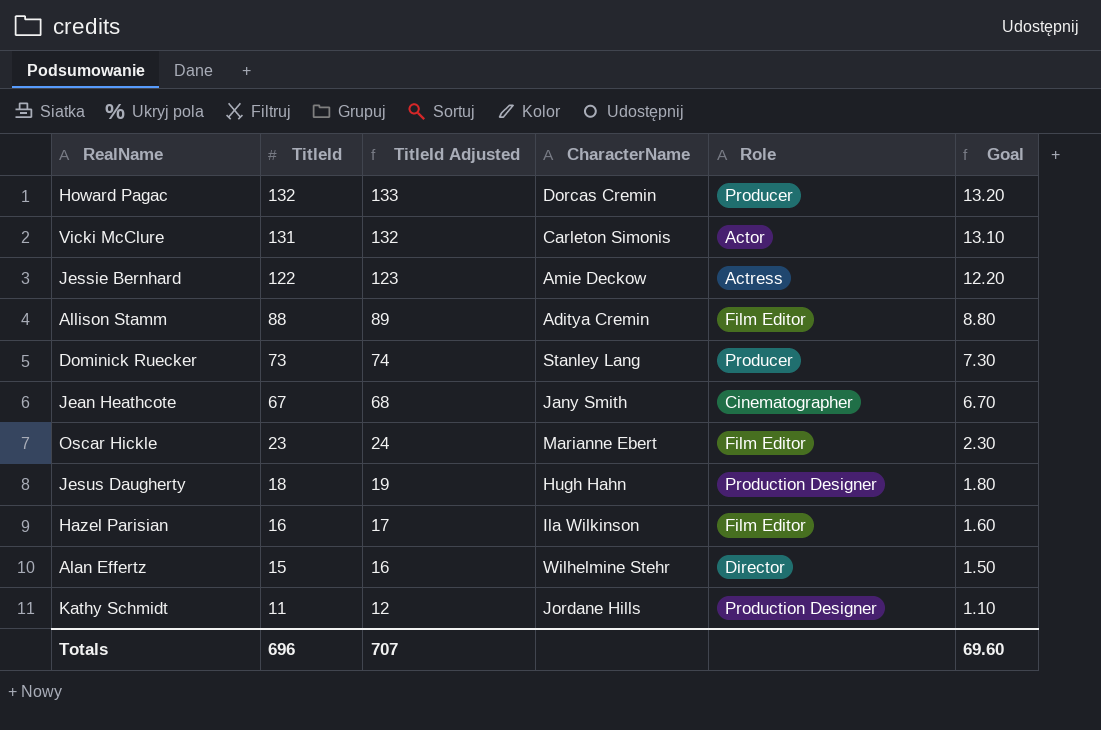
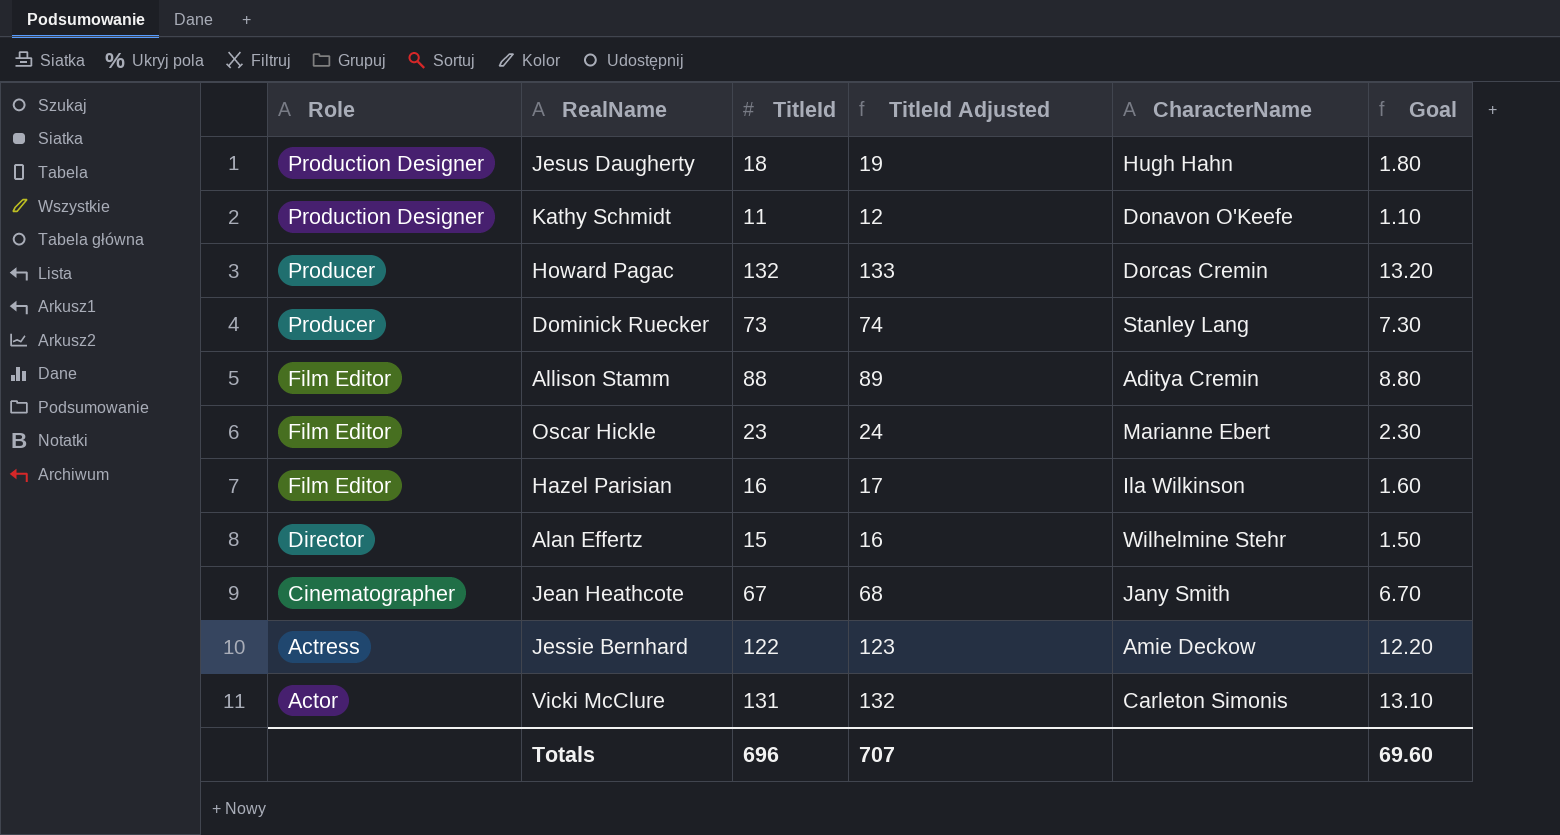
row order: TitleId descending -> Role descending
column Role | position: 5 -> 1
Kathy Schmidt | CharacterName: Jordane Hills -> Donavon O'Keefe

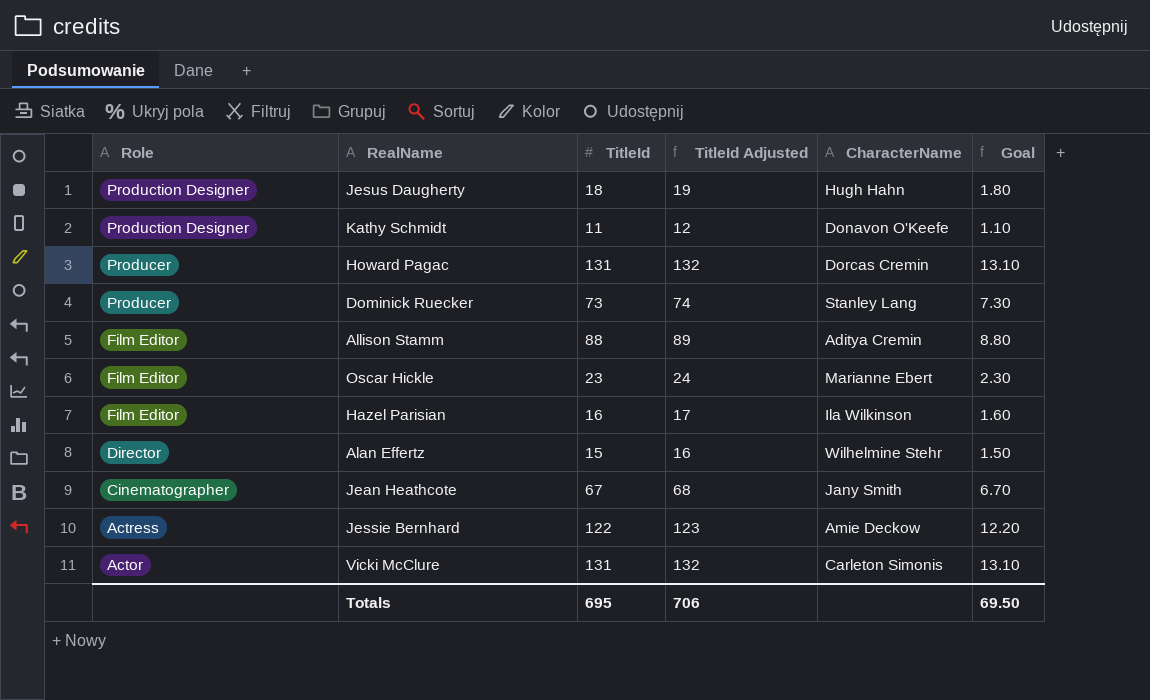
Howard Pagac | TitleId: 132 -> 131
Howard Pagac | TitleId Adjusted: 133 -> 132
Howard Pagac | Goal: 13.20 -> 13.10
Totals | TitleId: 696 -> 695
Totals | TitleId Adjusted: 707 -> 706
Totals | Goal: 69.60 -> 69.50

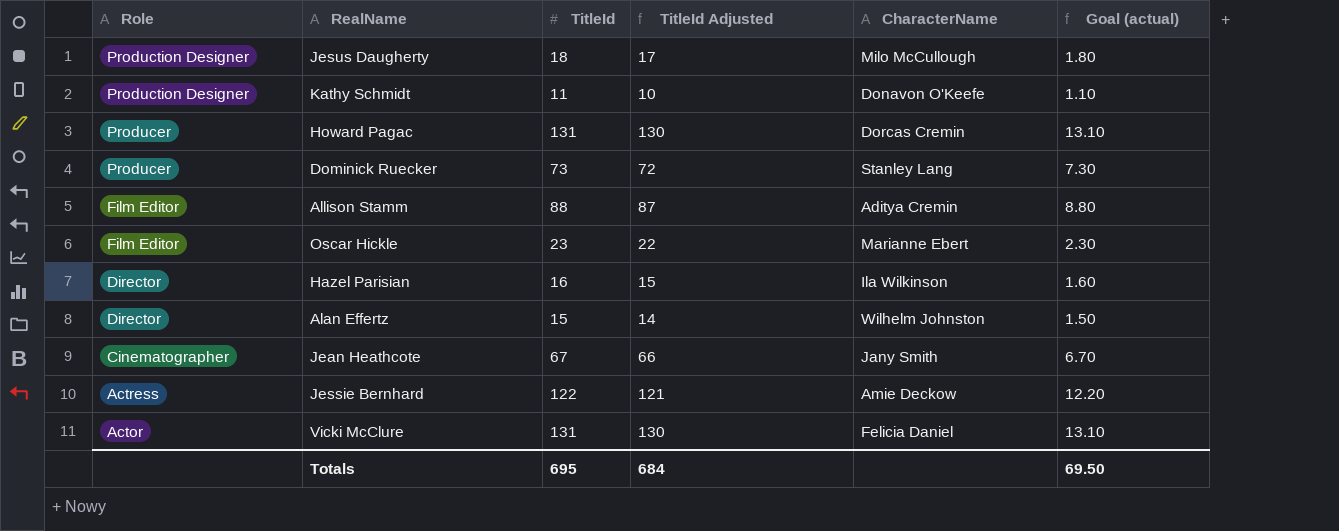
column TitleId Adjusted | formula: [TitleId] + 1 -> [TitleId] - 1
column name: Goal -> Goal (actual)
Jesus Daugherty | CharacterName: Hugh Hahn -> Milo McCullough
Hazel Parisian | Role: Film Editor -> Director
Alan Effertz | CharacterName: Wilhelmine Stehr -> Wilhelm Johnston
Vicki McClure | CharacterName: Carleton Simonis -> Felicia Daniel
Totals | TitleId Adjusted: 706 -> 684

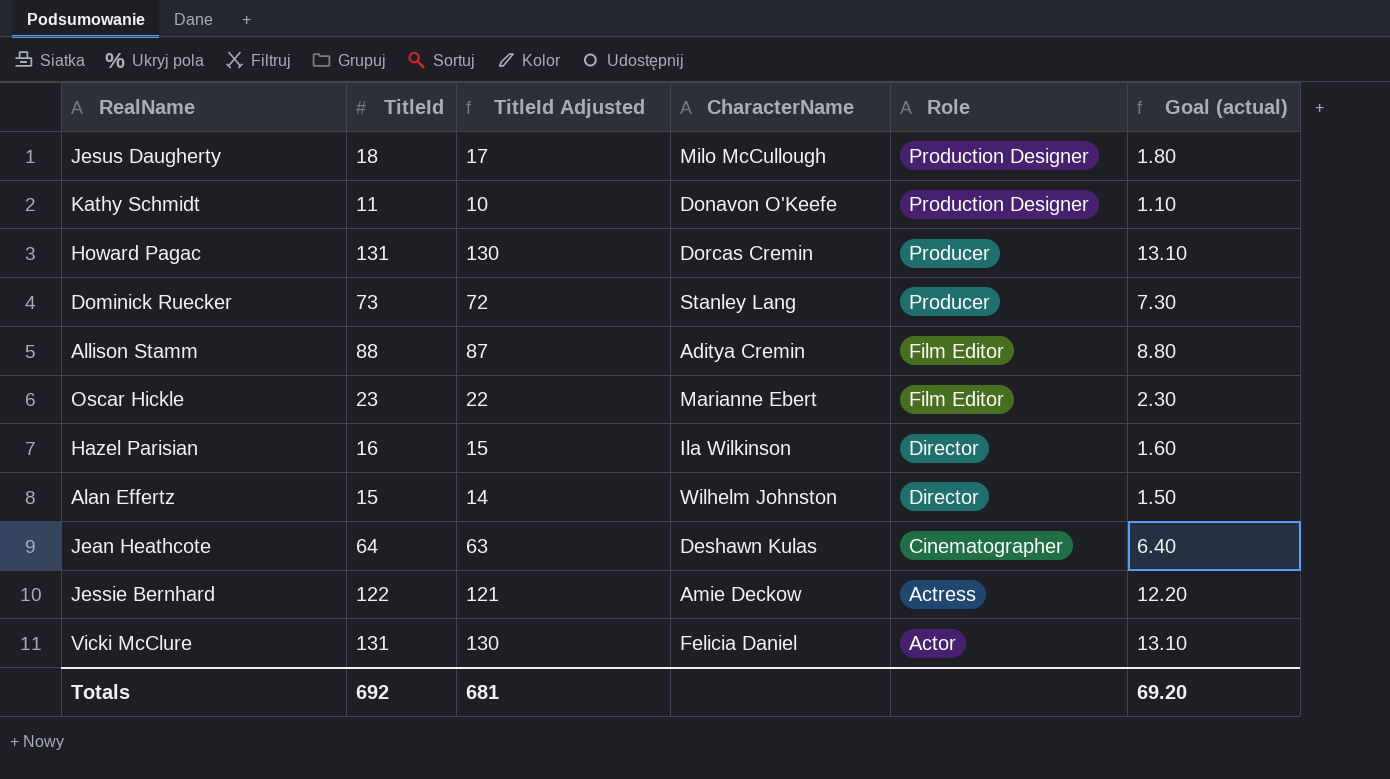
column Role | position: 1 -> 5
Jean Heathcote | TitleId: 67 -> 64
Jean Heathcote | TitleId Adjusted: 66 -> 63
Jean Heathcote | CharacterName: Jany Smith -> Deshawn Kulas
Jean Heathcote | Goal (actual): 6.70 -> 6.40
Totals | TitleId: 695 -> 692
Totals | TitleId Adjusted: 684 -> 681
Totals | Goal (actual): 69.50 -> 69.20

